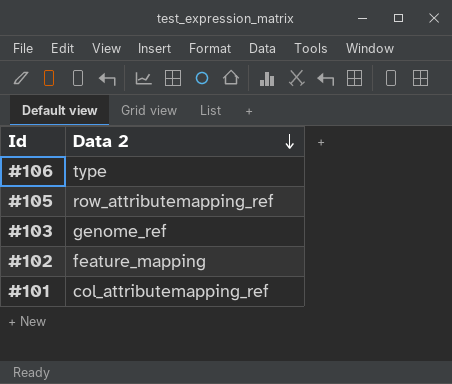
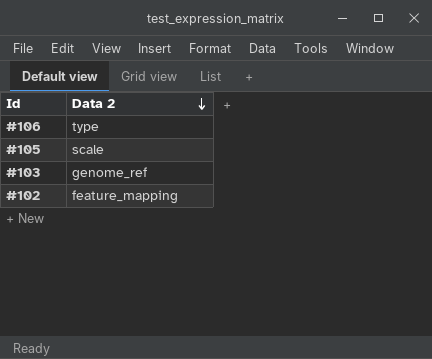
row #101: col_attributemapping_ref -> none
#105 | Data 2: row_attributemapping_ref -> scale

